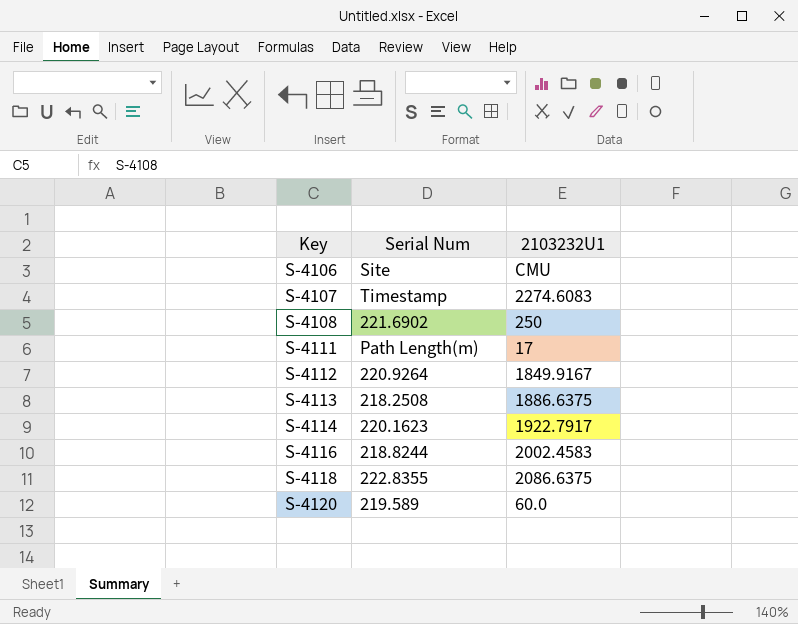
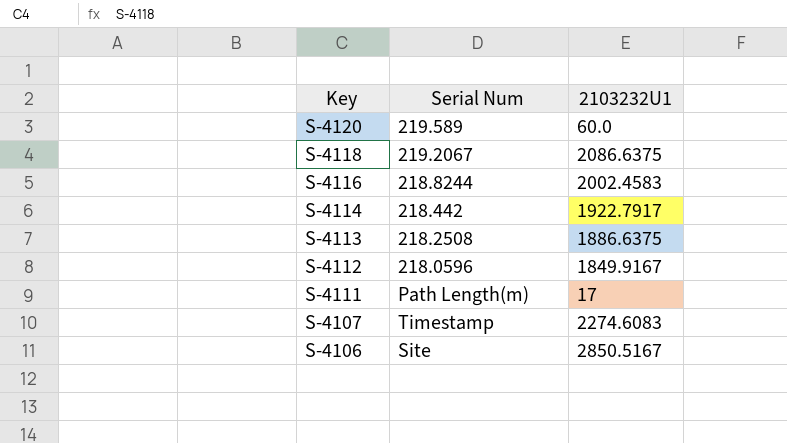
row order: Key ascending -> Key descending
row S-4108: 221.6902 | 250 -> none
S-4118 | Serial Num: 222.8355 -> 219.2067
S-4114 | Serial Num: 220.1623 -> 218.442
S-4112 | Serial Num: 220.9264 -> 218.0596
S-4106 | 2103232U1: CMU -> 2850.5167

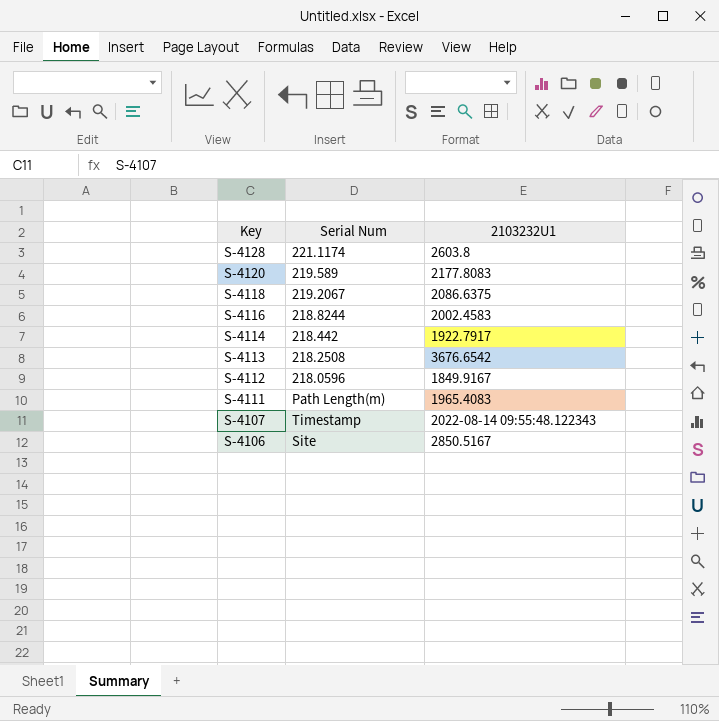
row S-4128: none -> 221.1174 | 2603.8
S-4120 | 2103232U1: 60.0 -> 2177.8083
S-4113 | 2103232U1: 1886.6375 -> 3676.6542
S-4111 | 2103232U1: 17 -> 1965.4083
S-4107 | 2103232U1: 2274.6083 -> 2022-08-14 09:55:48.122343

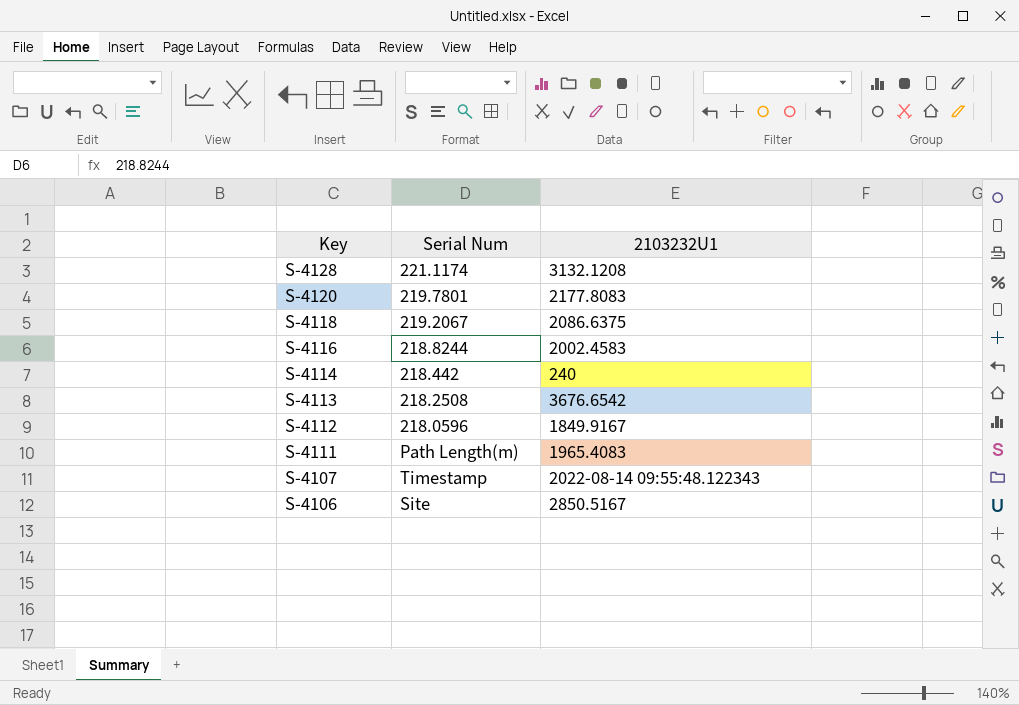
S-4128 | 2103232U1: 2603.8 -> 3132.1208
S-4120 | Serial Num: 219.589 -> 219.7801
S-4114 | 2103232U1: 1922.7917 -> 240

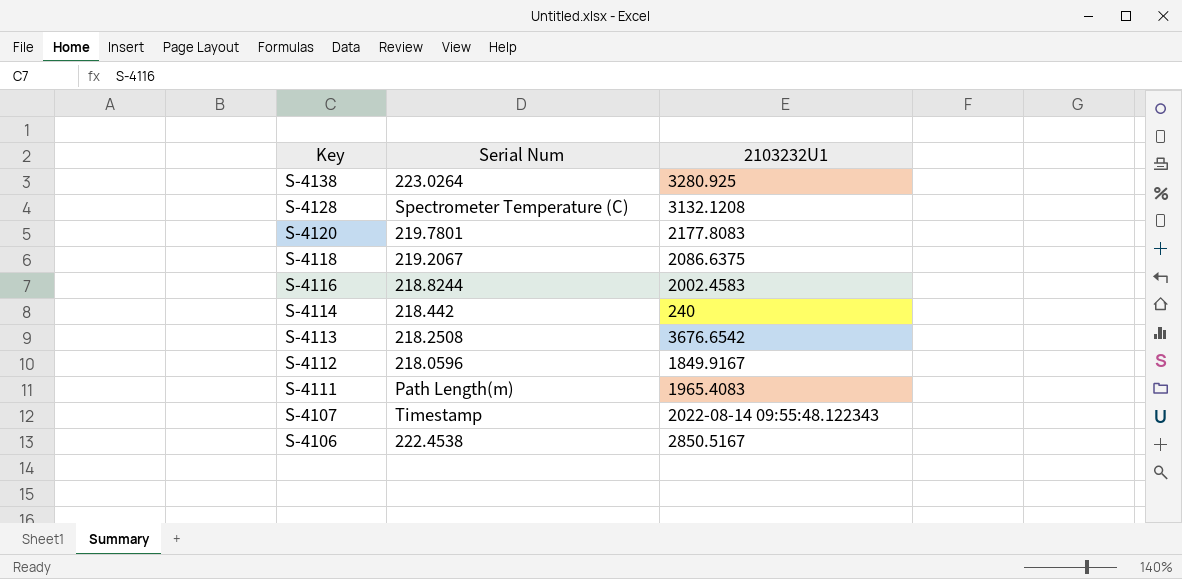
row S-4138: none -> 223.0264 | 3280.925
S-4128 | Serial Num: 221.1174 -> Spectrometer Temperature (C)
S-4106 | Serial Num: Site -> 222.4538

